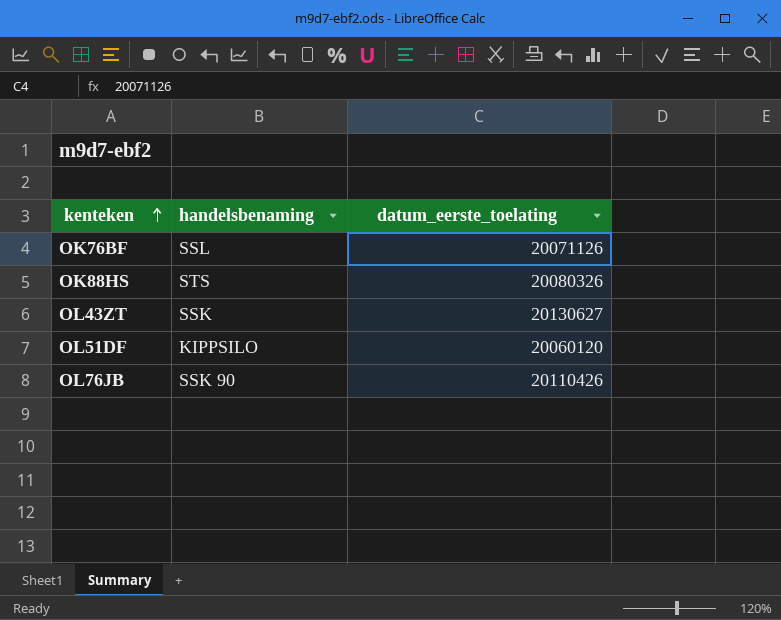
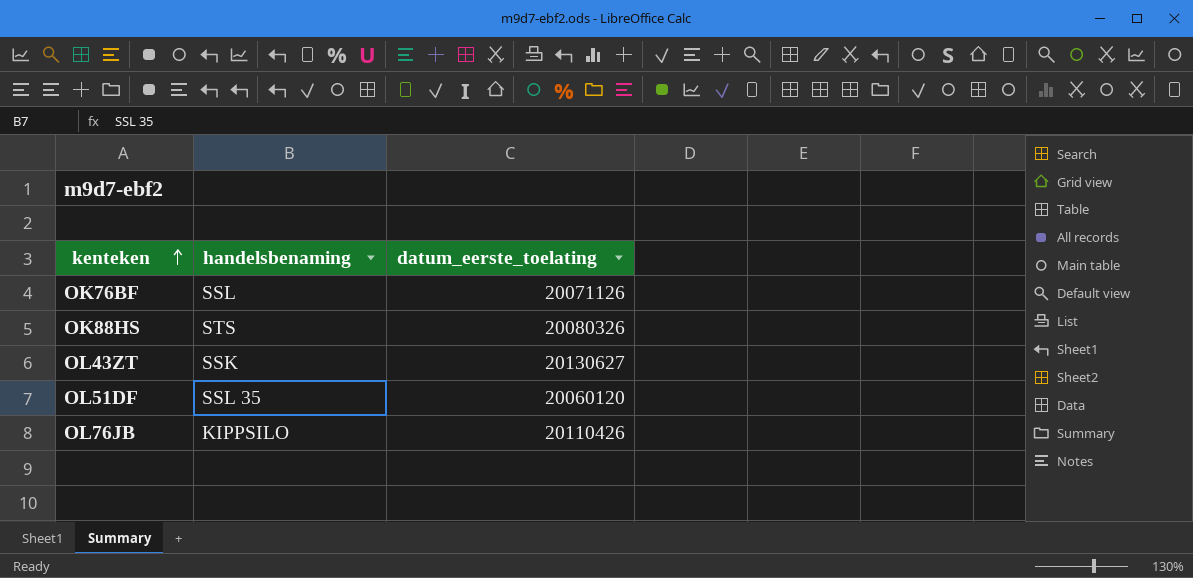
OL51DF | handelsbenaming: KIPPSILO -> SSL 35
OL76JB | handelsbenaming: SSK 90 -> KIPPSILO

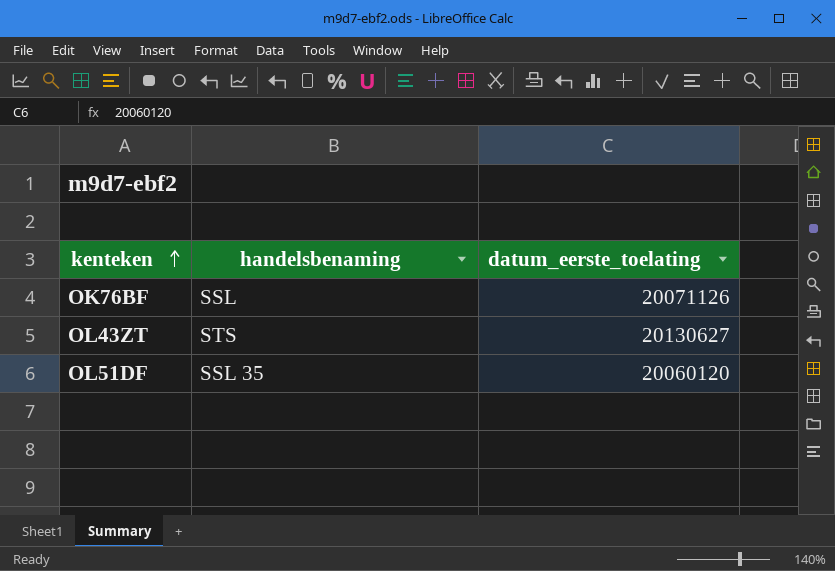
row OK88HS: STS | 20080326 -> none
row OL76JB: KIPPSILO | 20110426 -> none
OL43ZT | handelsbenaming: SSK -> STS

